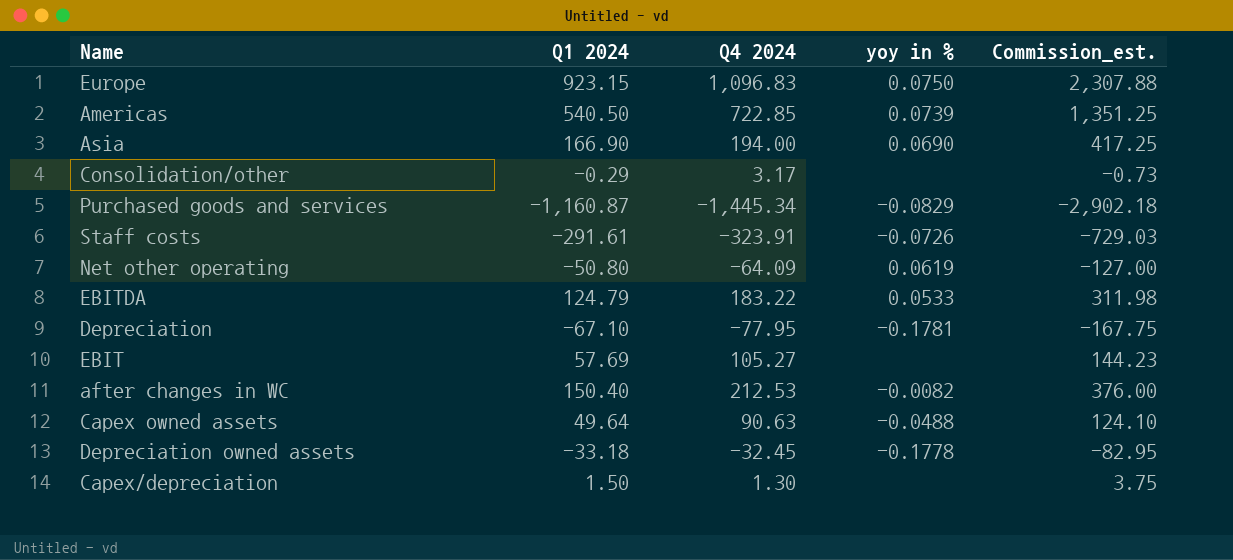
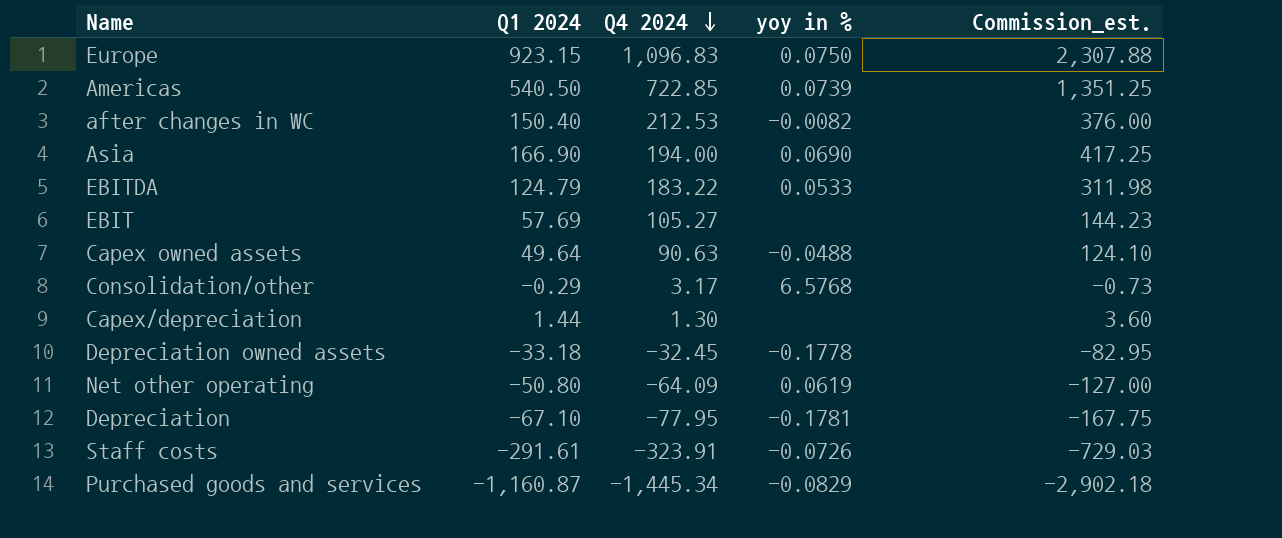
row order: none -> Q4 2024 descending
Consolidation/other | yoy in %: none -> 6.5768
Capex/depreciation | Q1 2024: 1.50 -> 1.44
Capex/depreciation | Commission_est.: 3.75 -> 3.60

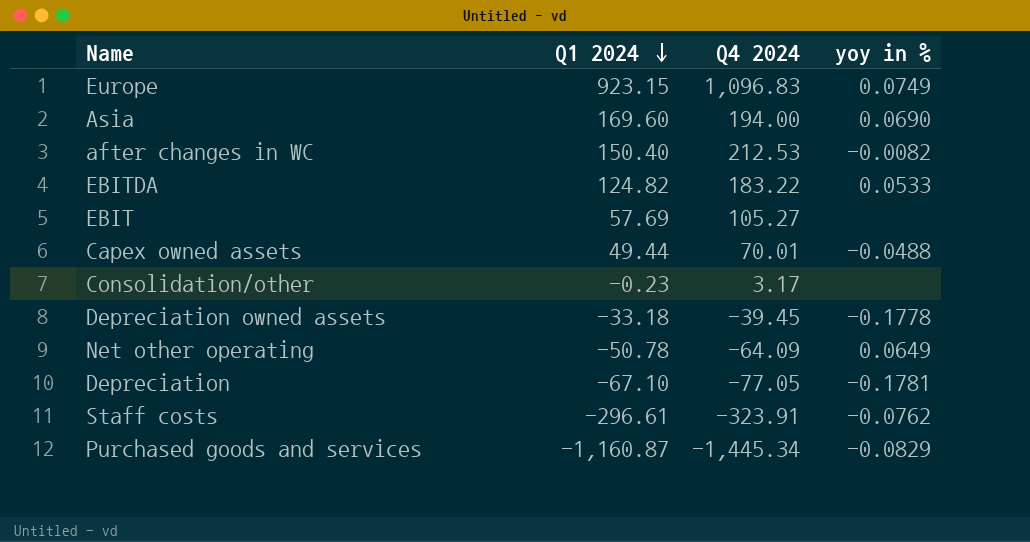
row order: Q4 2024 descending -> Q1 2024 descending
column Commission_est. | formula: [Q1 2024] * 2.5 -> none
row Americas: 540.50 | 722.85 | 0.0739 | 1,351.25 -> none
row Capex/depreciation: 1.44 | 1.30 | none | 3.60 -> none
Europe | yoy in %: 0.0750 -> 0.0749
Asia | Q1 2024: 166.90 -> 169.60
EBITDA | Q1 2024: 124.79 -> 124.82
Capex owned assets | Q1 2024: 49.64 -> 49.44
Capex owned assets | Q4 2024: 90.63 -> 70.01
Consolidation/other | Q1 2024: -0.29 -> -0.23
Consolidation/other | yoy in %: 6.5768 -> none
Depreciation owned assets | Q4 2024: -32.45 -> -39.45
Net other operating | Q1 2024: -50.80 -> -50.78
Net other operating | yoy in %: 0.0619 -> 0.0649
Depreciation | Q4 2024: -77.95 -> -77.05
Staff costs | Q1 2024: -291.61 -> -296.61
Staff costs | yoy in %: -0.0726 -> -0.0762

